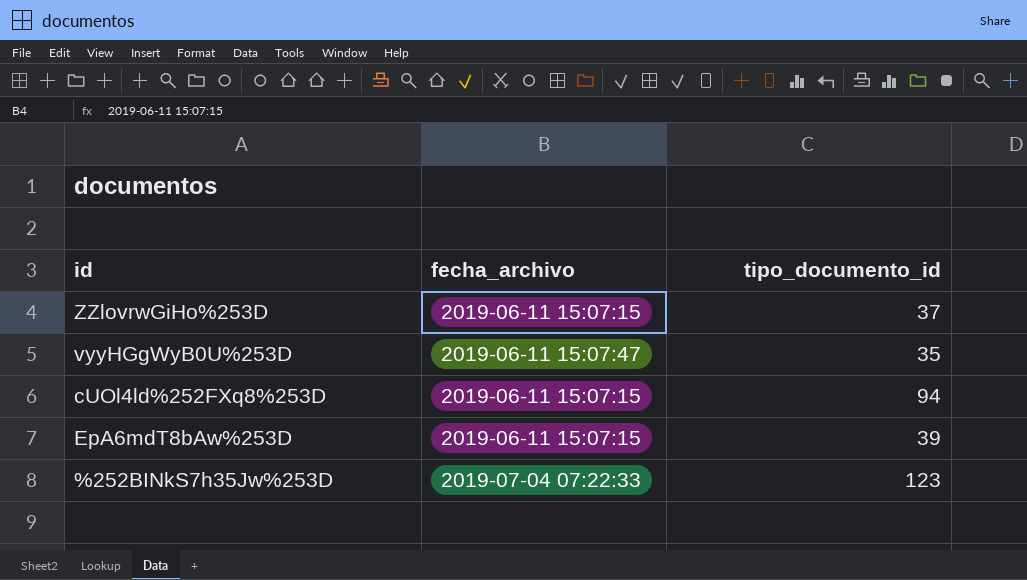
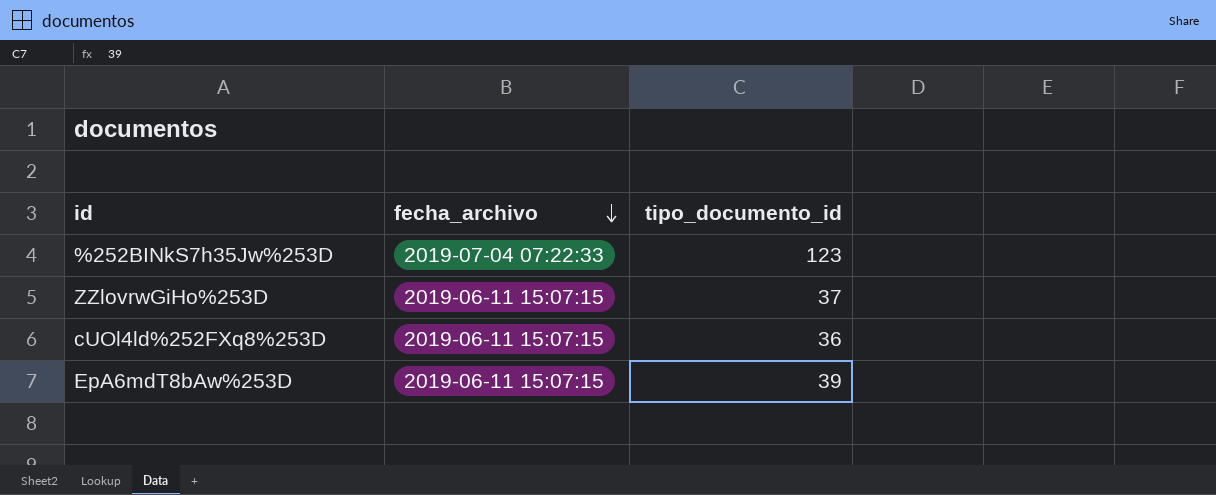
row order: none -> fecha_archivo descending
row vyyHGgWyB0U%253D: 2019-06-11 15:07:47 | 35 -> none
cUOl4ld%252FXq8%253D | tipo_documento_id: 94 -> 36

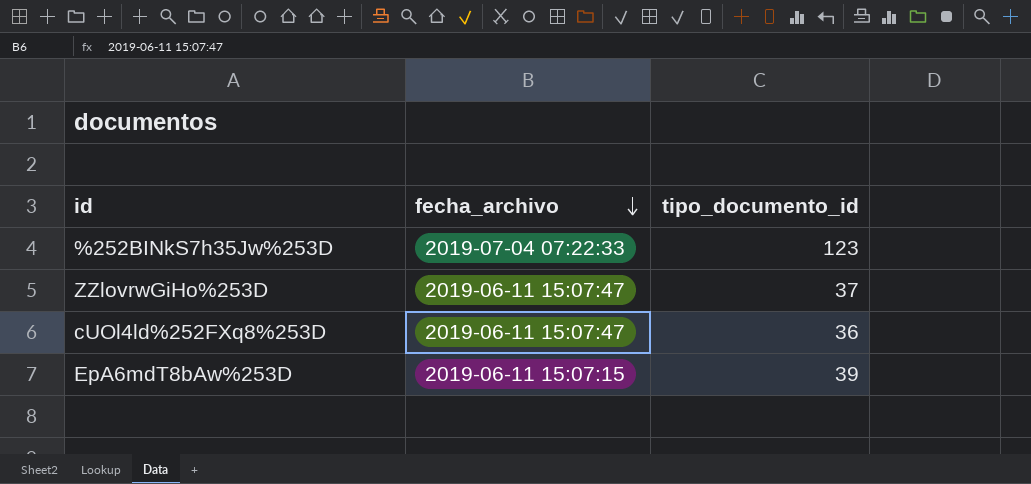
ZZlovrwGiHo%253D | fecha_archivo: 2019-06-11 15:07:15 -> 2019-06-11 15:07:47
cUOl4ld%252FXq8%253D | fecha_archivo: 2019-06-11 15:07:15 -> 2019-06-11 15:07:47

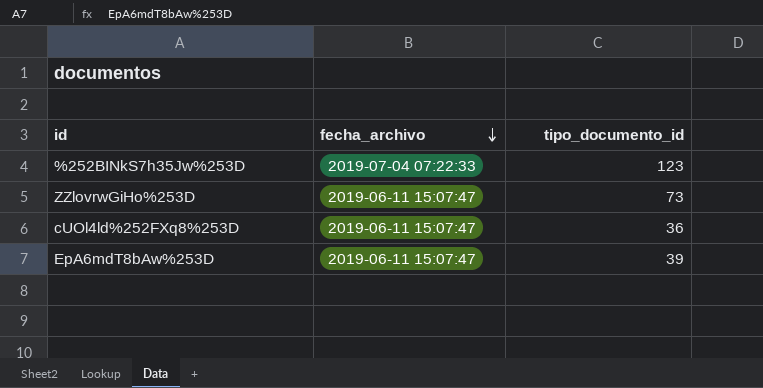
ZZlovrwGiHo%253D | tipo_documento_id: 37 -> 73
EpA6mdT8bAw%253D | fecha_archivo: 2019-06-11 15:07:15 -> 2019-06-11 15:07:47

